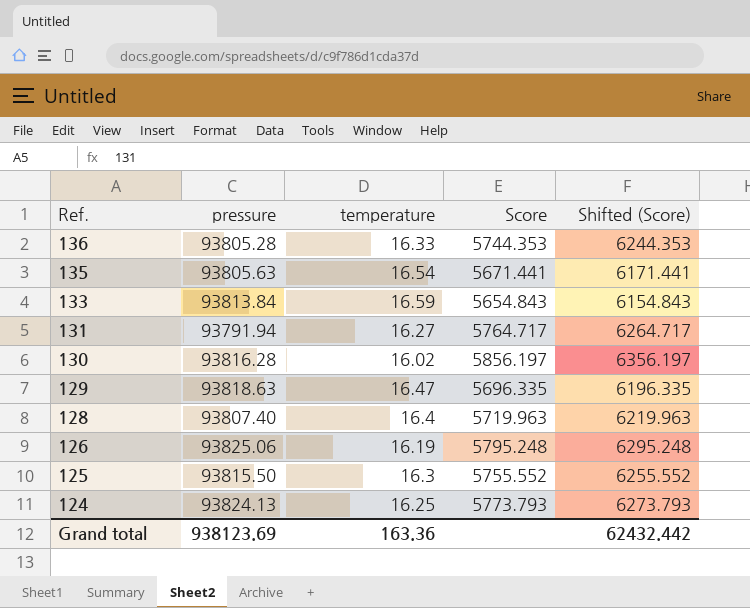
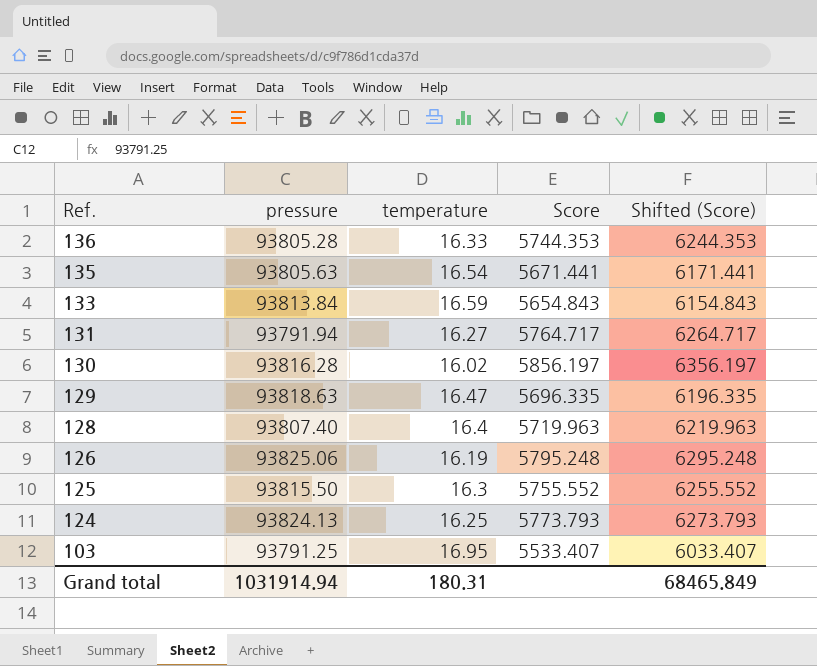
row 103: none -> 93791.25 | 16.95 | 5533.407 | 6033.407
Grand total | pressure: 938123.69 -> 1031914.94
Grand total | temperature: 163.36 -> 180.31
Grand total | Shifted (Score): 62432.442 -> 68465.849

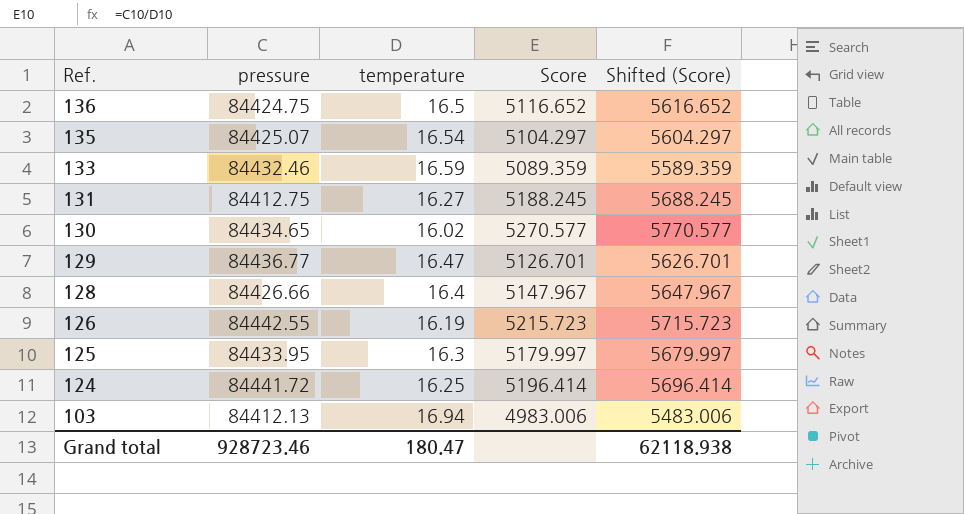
136 | pressure: 93805.28 -> 84424.75
136 | temperature: 16.33 -> 16.5
136 | Score: 5744.353 -> 5116.652
136 | Shifted (Score): 6244.353 -> 5616.652
135 | pressure: 93805.63 -> 84425.07
135 | Score: 5671.441 -> 5104.297
135 | Shifted (Score): 6171.441 -> 5604.297
133 | pressure: 93813.84 -> 84432.46
133 | Score: 5654.843 -> 5089.359
133 | Shifted (Score): 6154.843 -> 5589.359
131 | pressure: 93791.94 -> 84412.75
131 | Score: 5764.717 -> 5188.245
131 | Shifted (Score): 6264.717 -> 5688.245
130 | pressure: 93816.28 -> 84434.65
130 | Score: 5856.197 -> 5270.577
130 | Shifted (Score): 6356.197 -> 5770.577
129 | pressure: 93818.63 -> 84436.77
129 | Score: 5696.335 -> 5126.701
129 | Shifted (Score): 6196.335 -> 5626.701
128 | pressure: 93807.40 -> 84426.66
128 | Score: 5719.963 -> 5147.967
128 | Shifted (Score): 6219.963 -> 5647.967
126 | pressure: 93825.06 -> 84442.55
126 | Score: 5795.248 -> 5215.723
126 | Shifted (Score): 6295.248 -> 5715.723
125 | pressure: 93815.50 -> 84433.95
125 | Score: 5755.552 -> 5179.997
125 | Shifted (Score): 6255.552 -> 5679.997
124 | pressure: 93824.13 -> 84441.72
124 | Score: 5773.793 -> 5196.414
124 | Shifted (Score): 6273.793 -> 5696.414
103 | pressure: 93791.25 -> 84412.13
103 | temperature: 16.95 -> 16.94
103 | Score: 5533.407 -> 4983.006
103 | Shifted (Score): 6033.407 -> 5483.006
Grand total | pressure: 1031914.94 -> 928723.46
Grand total | temperature: 180.31 -> 180.47
Grand total | Shifted (Score): 68465.849 -> 62118.938

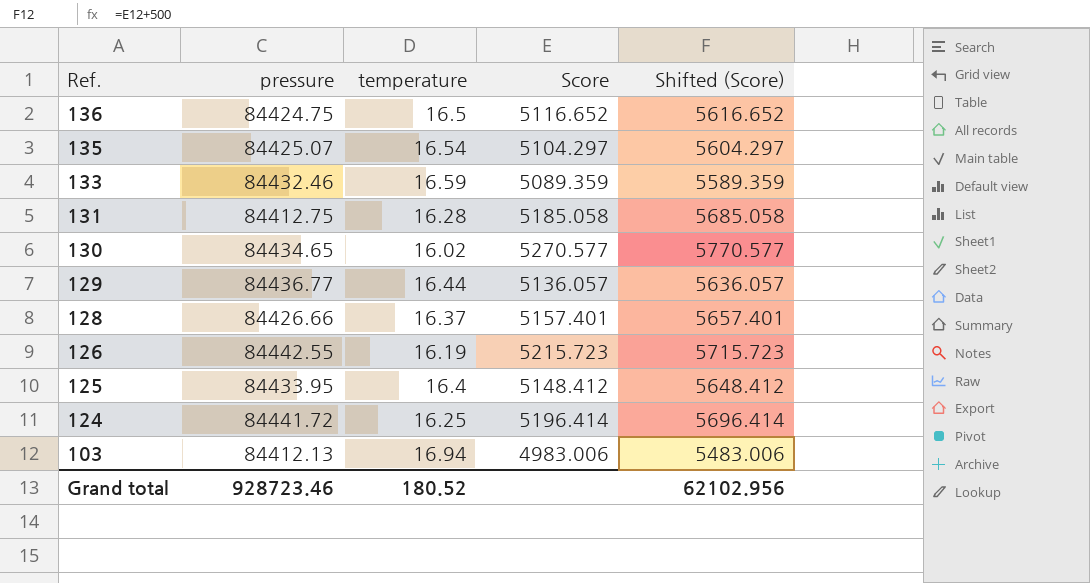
131 | temperature: 16.27 -> 16.28
131 | Score: 5188.245 -> 5185.058
131 | Shifted (Score): 5688.245 -> 5685.058
129 | temperature: 16.47 -> 16.44
129 | Score: 5126.701 -> 5136.057
129 | Shifted (Score): 5626.701 -> 5636.057
128 | temperature: 16.4 -> 16.37
128 | Score: 5147.967 -> 5157.401
128 | Shifted (Score): 5647.967 -> 5657.401
125 | temperature: 16.3 -> 16.4
125 | Score: 5179.997 -> 5148.412
125 | Shifted (Score): 5679.997 -> 5648.412
Grand total | temperature: 180.47 -> 180.52
Grand total | Shifted (Score): 62118.938 -> 62102.956

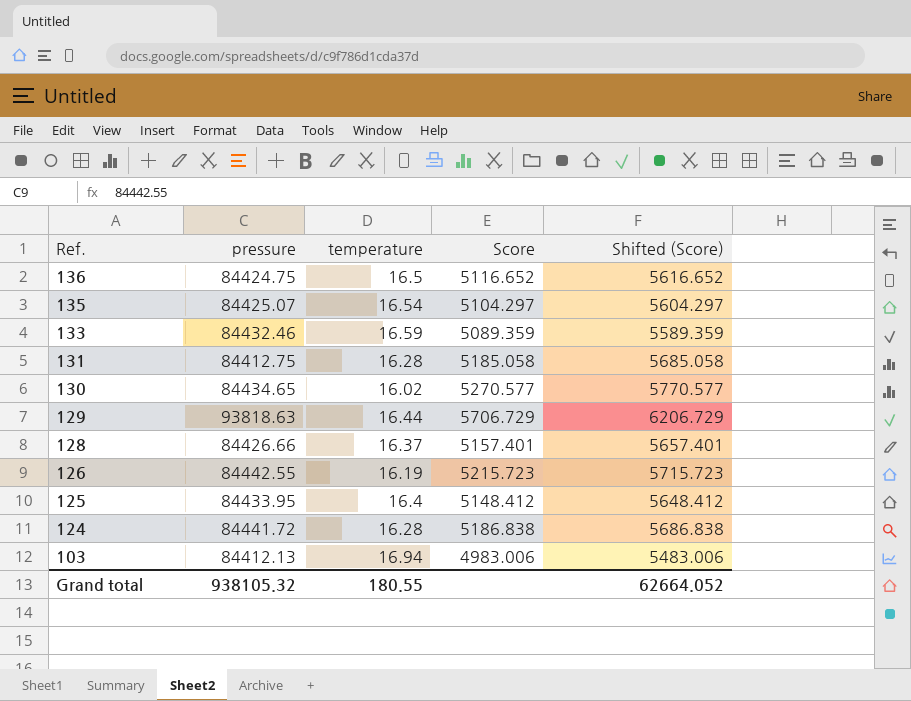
129 | pressure: 84436.77 -> 93818.63
129 | Score: 5136.057 -> 5706.729
129 | Shifted (Score): 5636.057 -> 6206.729
124 | temperature: 16.25 -> 16.28
124 | Score: 5196.414 -> 5186.838
124 | Shifted (Score): 5696.414 -> 5686.838
Grand total | pressure: 928723.46 -> 938105.32
Grand total | temperature: 180.52 -> 180.55
Grand total | Shifted (Score): 62102.956 -> 62664.052

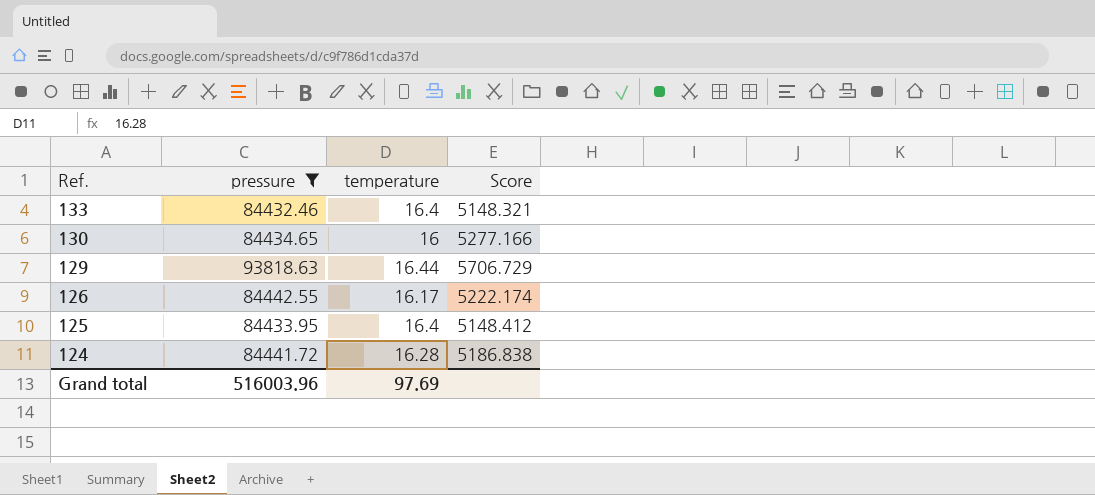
filter: none -> pressure >= 84432.46
column Shifted (Score) | formula: [Score] + 500 -> none
133 | temperature: 16.59 -> 16.4
133 | Score: 5089.359 -> 5148.321
130 | temperature: 16.02 -> 16
130 | Score: 5270.577 -> 5277.166
126 | temperature: 16.19 -> 16.17
126 | Score: 5215.723 -> 5222.174
Grand total | pressure: 938105.32 -> 516003.96
Grand total | temperature: 180.55 -> 97.69

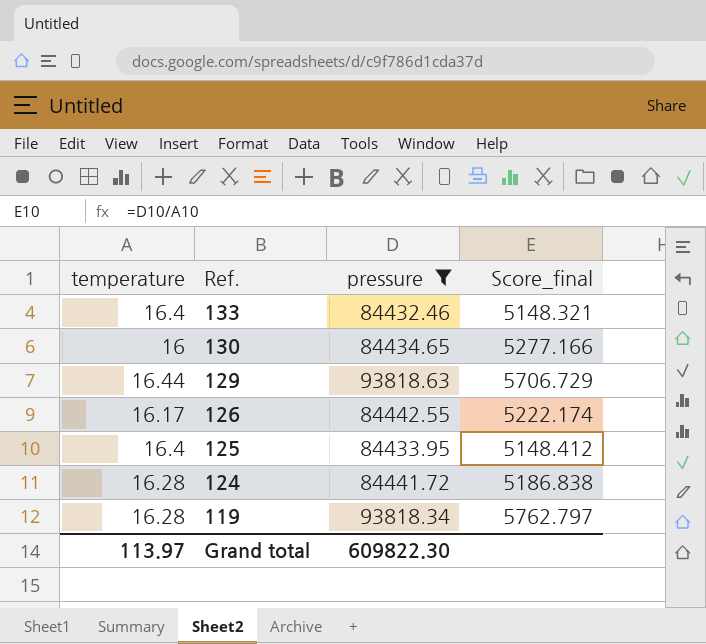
column temperature | position: 3 -> 1
column name: Score -> Score_final
row 119: none -> 16.28 | 93818.34 | 5762.797
Grand total | temperature: 97.69 -> 113.97
Grand total | pressure: 516003.96 -> 609822.30

